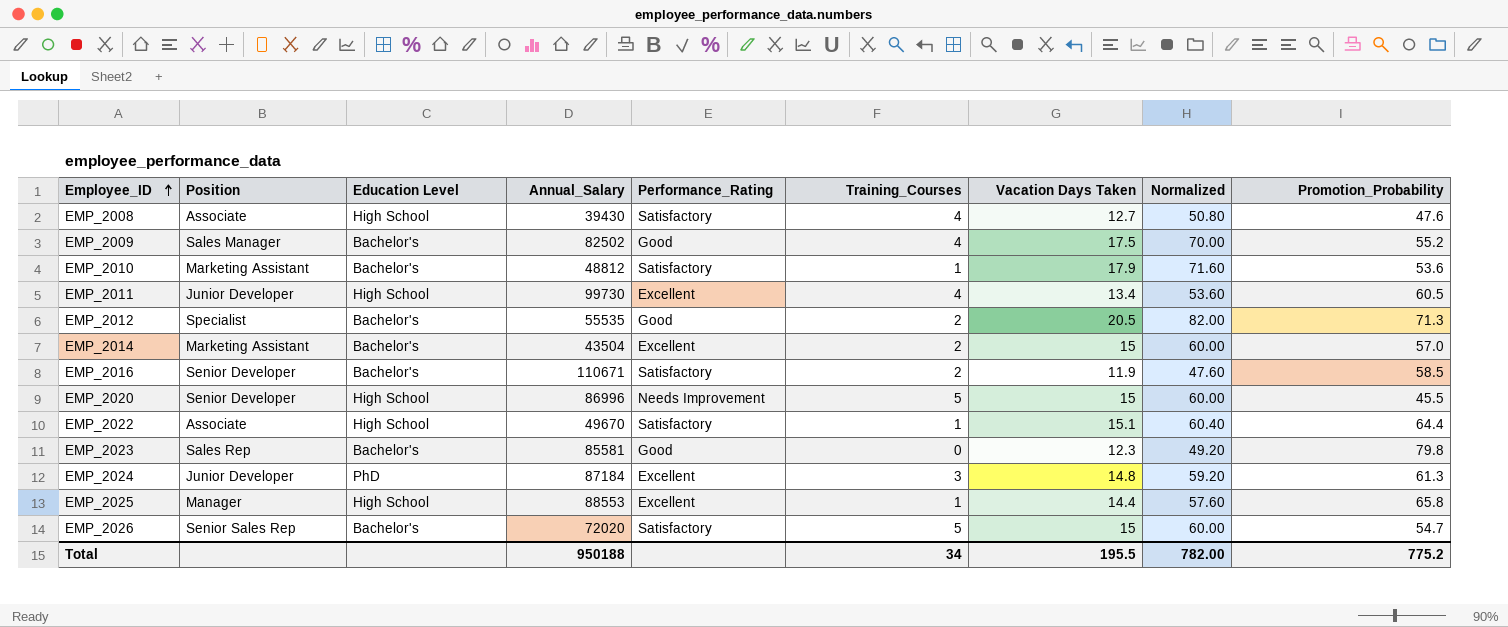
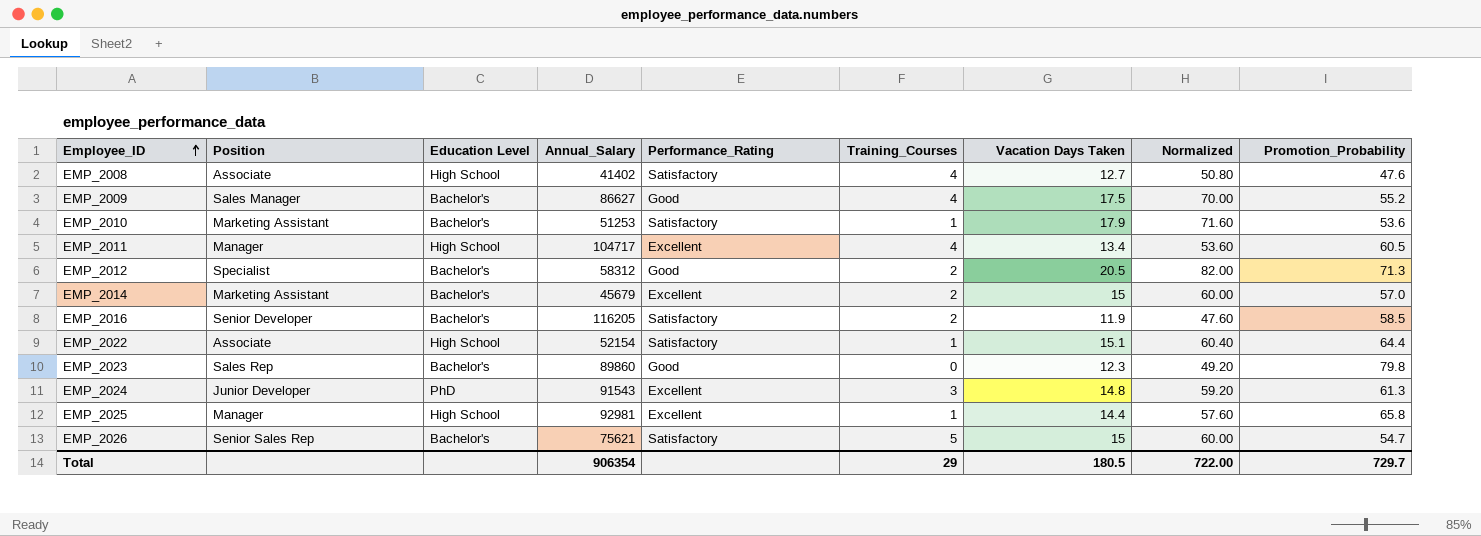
row EMP_2020: Senior Developer | High School | 86996 | Needs Improvement | 5 | 15 | 60.00 | 45.5 -> none
EMP_2008 | Annual_Salary: 39430 -> 41402
EMP_2009 | Annual_Salary: 82502 -> 86627
EMP_2010 | Annual_Salary: 48812 -> 51253
EMP_2011 | Position: Junior Developer -> Manager
EMP_2011 | Annual_Salary: 99730 -> 104717
EMP_2012 | Annual_Salary: 55535 -> 58312
EMP_2014 | Annual_Salary: 43504 -> 45679
EMP_2016 | Annual_Salary: 110671 -> 116205
EMP_2022 | Annual_Salary: 49670 -> 52154
EMP_2023 | Annual_Salary: 85581 -> 89860
EMP_2024 | Annual_Salary: 87184 -> 91543
EMP_2025 | Annual_Salary: 88553 -> 92981
EMP_2026 | Annual_Salary: 72020 -> 75621
Total | Annual_Salary: 950188 -> 906354
Total | Training_Courses: 34 -> 29
Total | Vacation Days Taken: 195.5 -> 180.5
Total | Normalized: 782.00 -> 722.00
Total | Promotion_Probability: 775.2 -> 729.7

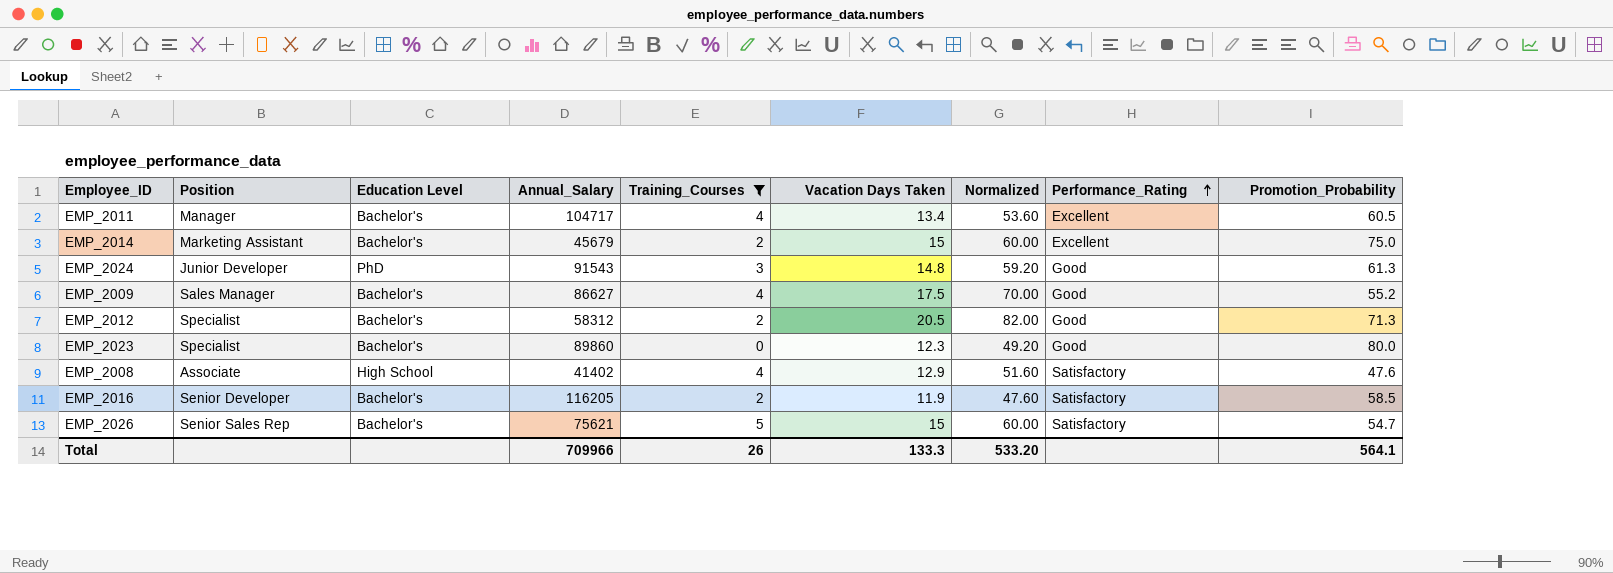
filter: none -> Training_Courses != 1
row order: Employee_ID ascending -> Performance_Rating ascending
column Performance_Rating | position: 5 -> 8
EMP_2011 | Education Level: High School -> Bachelor's
EMP_2014 | Promotion_Probability: 57.0 -> 75.0
EMP_2024 | Performance_Rating: Excellent -> Good
EMP_2023 | Position: Sales Rep -> Specialist
EMP_2023 | Promotion_Probability: 79.8 -> 80.0
EMP_2008 | Vacation Days Taken: 12.7 -> 12.9
EMP_2008 | Normalized: 50.80 -> 51.60
Total | Annual_Salary: 906354 -> 709966
Total | Training_Courses: 29 -> 26
Total | Vacation Days Taken: 180.5 -> 133.3
Total | Normalized: 722.00 -> 533.20
Total | Promotion_Probability: 729.7 -> 564.1

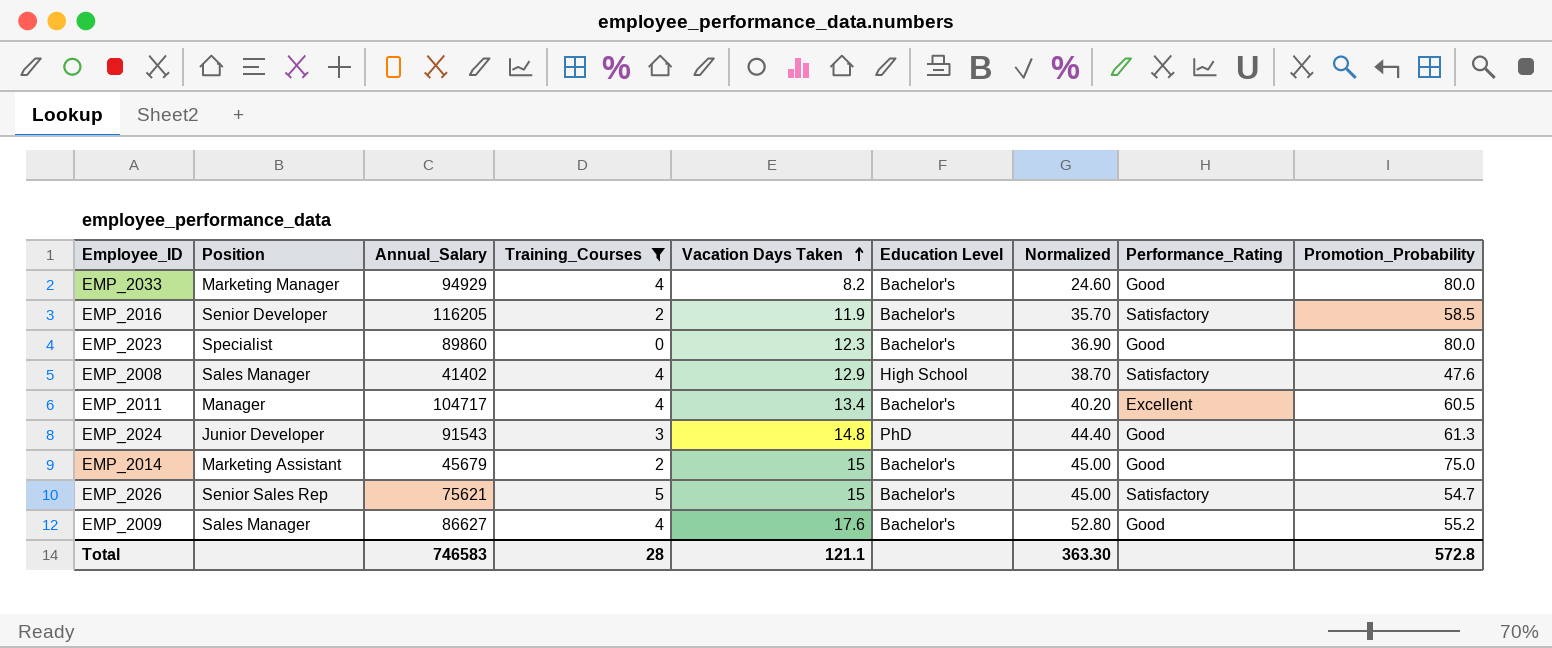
row order: Performance_Rating ascending -> Vacation Days Taken ascending
column Education Level | position: 3 -> 6
column Normalized | formula: [Vacation Days Taken] * 4 -> [Vacation Days Taken] * 3
row EMP_2012: Specialist | Bachelor's | 58312 | 2 | 20.5 | 82.00 | Good | 71.3 -> none
row EMP_2033: none -> Marketing Manager | 94929 | 4 | 8.2 | Bachelor's | 24.60 | Good | 80.0
EMP_2008 | Position: Associate -> Sales Manager
EMP_2014 | Performance_Rating: Excellent -> Good
EMP_2009 | Vacation Days Taken: 17.5 -> 17.6
Total | Annual_Salary: 709966 -> 746583
Total | Training_Courses: 26 -> 28
Total | Vacation Days Taken: 133.3 -> 121.1
Total | Normalized: 533.20 -> 363.30
Total | Promotion_Probability: 564.1 -> 572.8

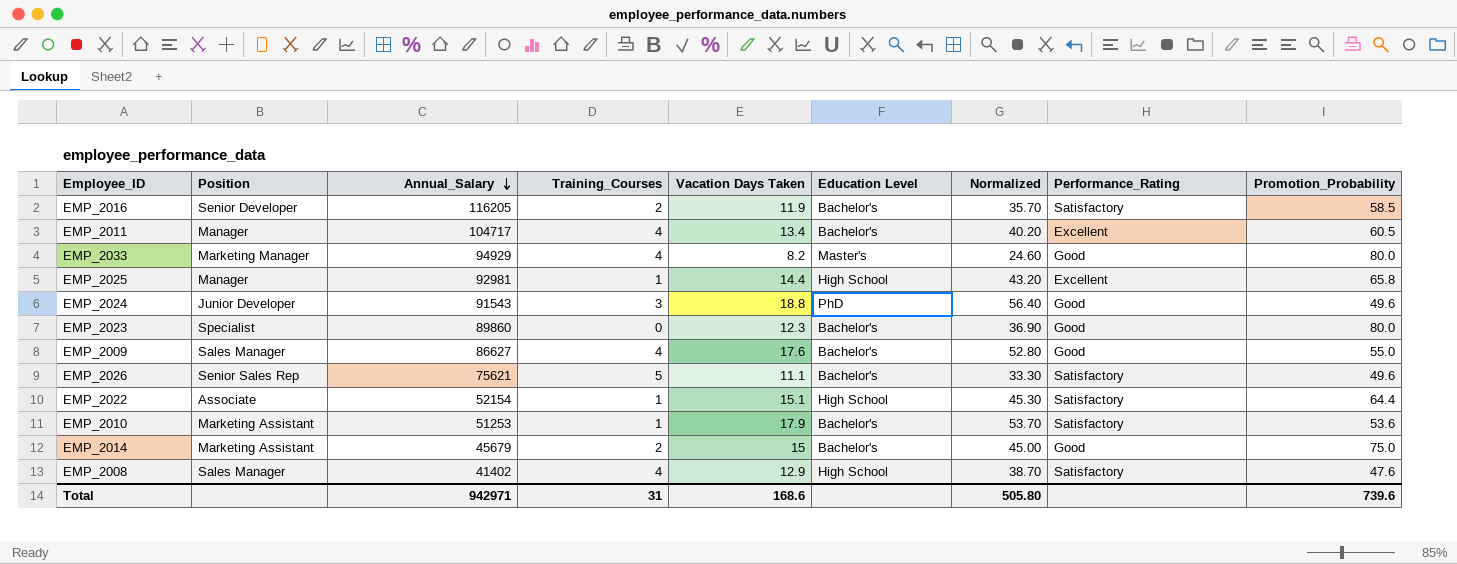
filter: Training_Courses != 1 -> none
row order: Vacation Days Taken ascending -> Annual_Salary descending
EMP_2033 | Education Level: Bachelor's -> Master's
EMP_2024 | Vacation Days Taken: 14.8 -> 18.8
EMP_2024 | Normalized: 44.40 -> 56.40
EMP_2024 | Promotion_Probability: 61.3 -> 49.6
EMP_2009 | Promotion_Probability: 55.2 -> 55.0
EMP_2026 | Vacation Days Taken: 15 -> 11.1
EMP_2026 | Normalized: 45.00 -> 33.30
EMP_2026 | Promotion_Probability: 54.7 -> 49.6
Total | Annual_Salary: 746583 -> 942971
Total | Training_Courses: 28 -> 31
Total | Vacation Days Taken: 121.1 -> 168.6
Total | Normalized: 363.30 -> 505.80
Total | Promotion_Probability: 572.8 -> 739.6

